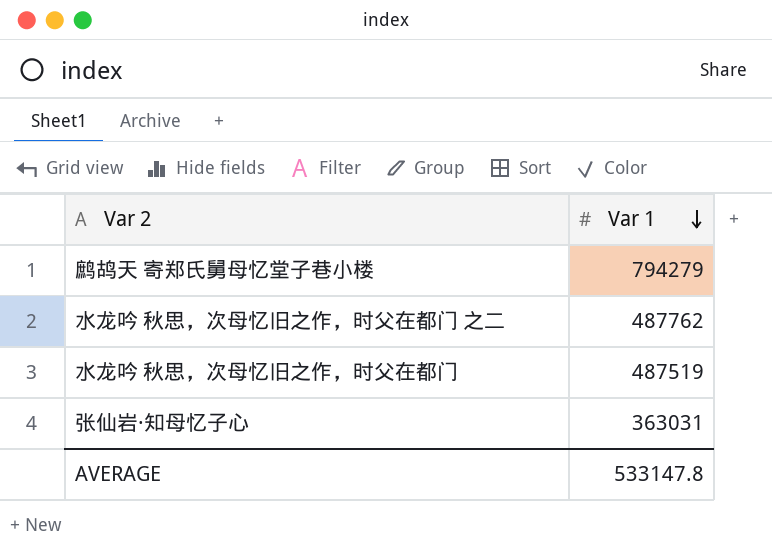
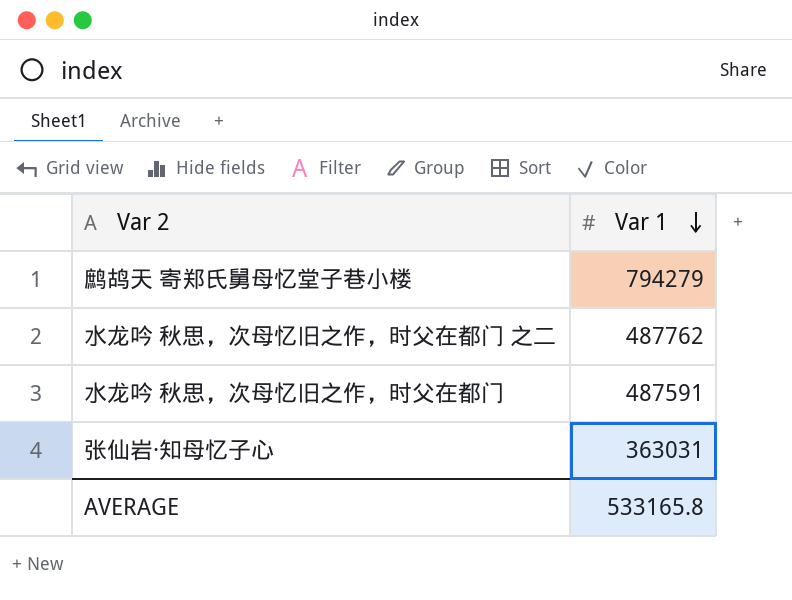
水龙吟 秋思，次母忆旧之作，时父在都门 | Var 1: 487519 -> 487591
AVERAGE | Var 1: 533147.8 -> 533165.8

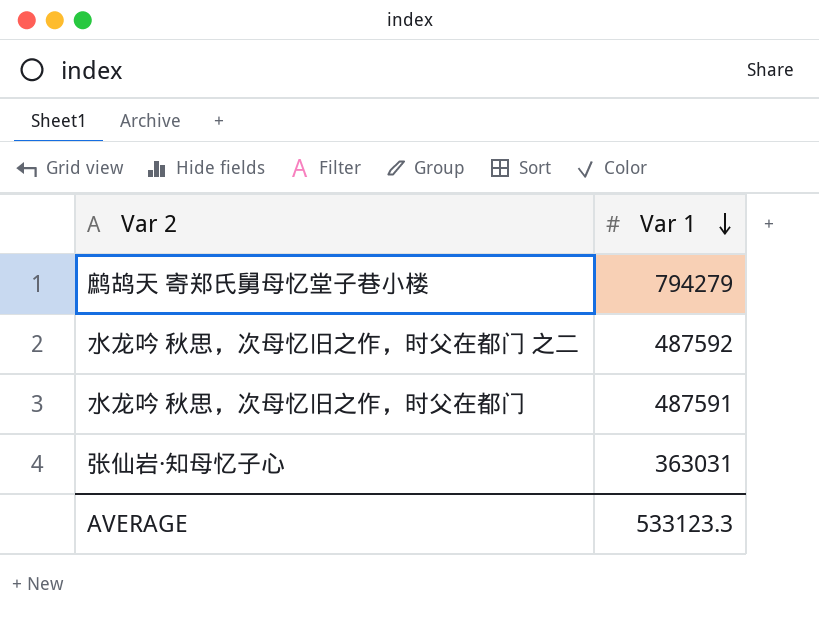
水龙吟 秋思，次母忆旧之作，时父在都门 之二 | Var 1: 487762 -> 487592
AVERAGE | Var 1: 533165.8 -> 533123.3

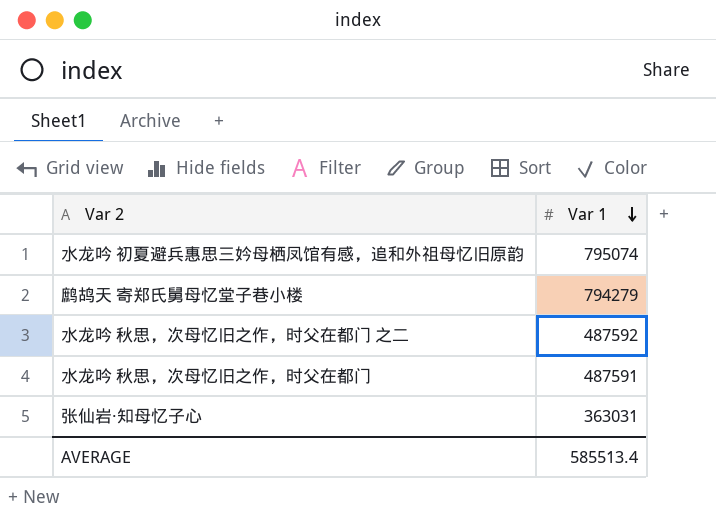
row 水龙吟 初夏避兵惠思三妗母栖凤馆有感，追和外祖母忆旧原韵: none -> 795074
AVERAGE | Var 1: 533123.3 -> 585513.4

